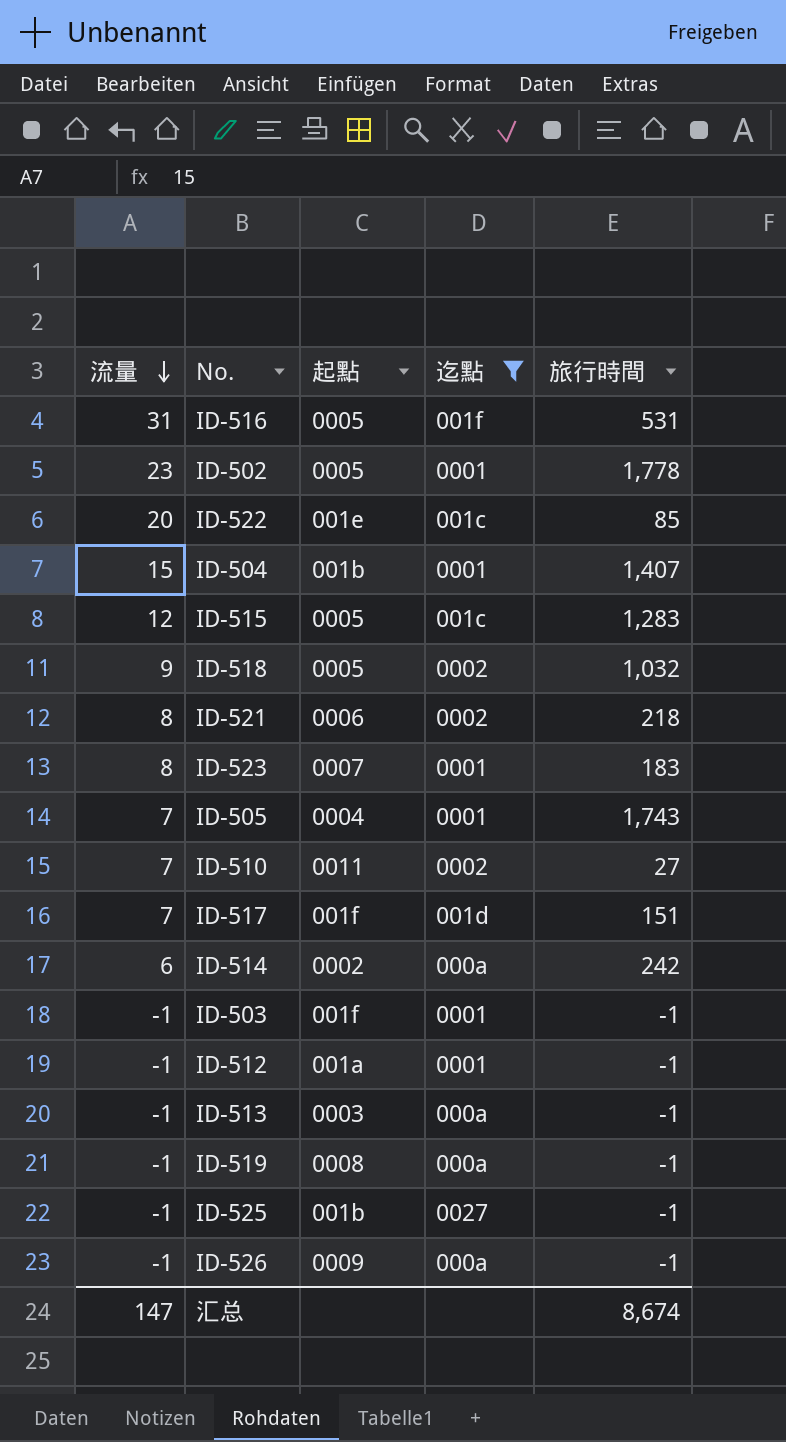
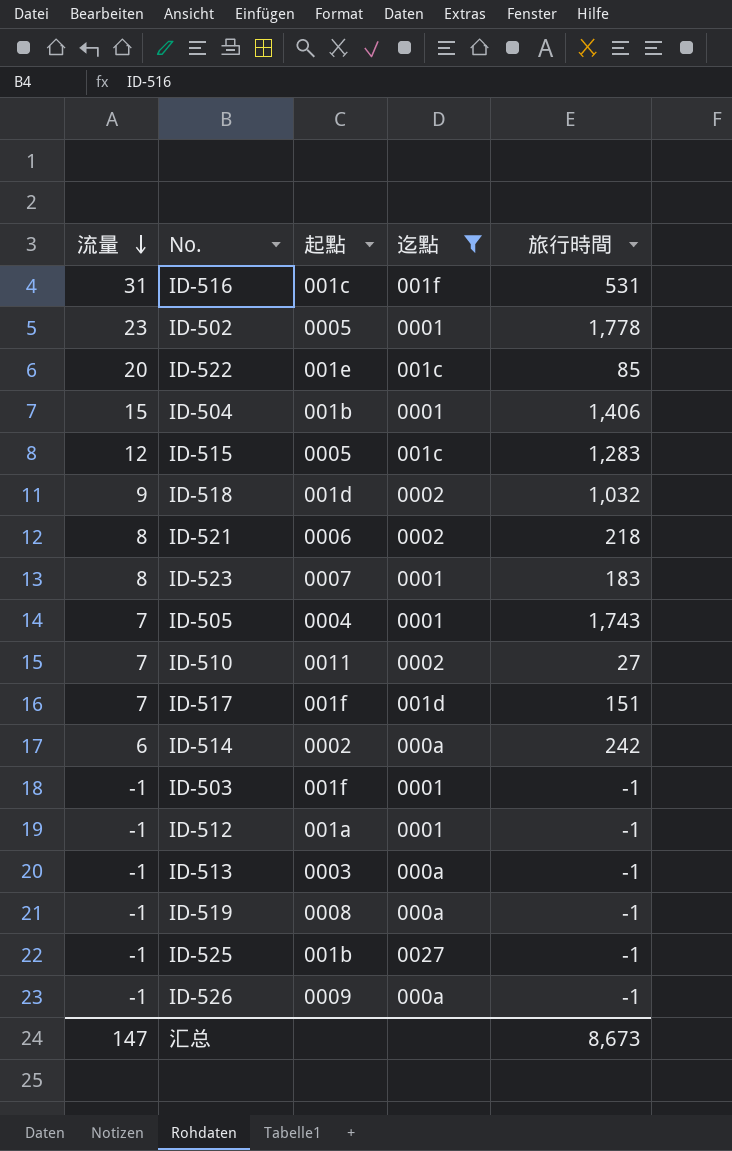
ID-516 | 起點: 0005 -> 001c
ID-504 | 旅行時間: 1,407 -> 1,406
ID-518 | 起點: 0005 -> 001d
汇总 | 旅行時間: 8,674 -> 8,673

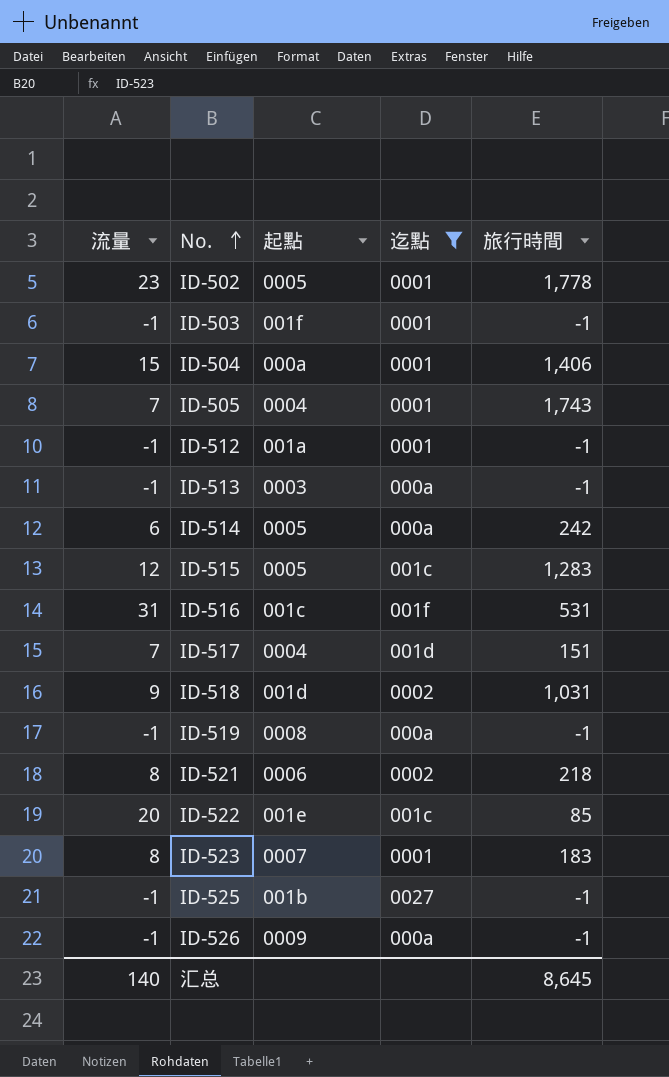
row order: 流量 descending -> No. ascending
row ID-510: 7 | 0011 | 0002 | 27 -> none
ID-504 | 起點: 001b -> 000a
ID-514 | 起點: 0002 -> 0005
ID-517 | 起點: 001f -> 0004
ID-518 | 旅行時間: 1,032 -> 1,031
汇总 | 流量: 147 -> 140
汇总 | 旅行時間: 8,673 -> 8,645

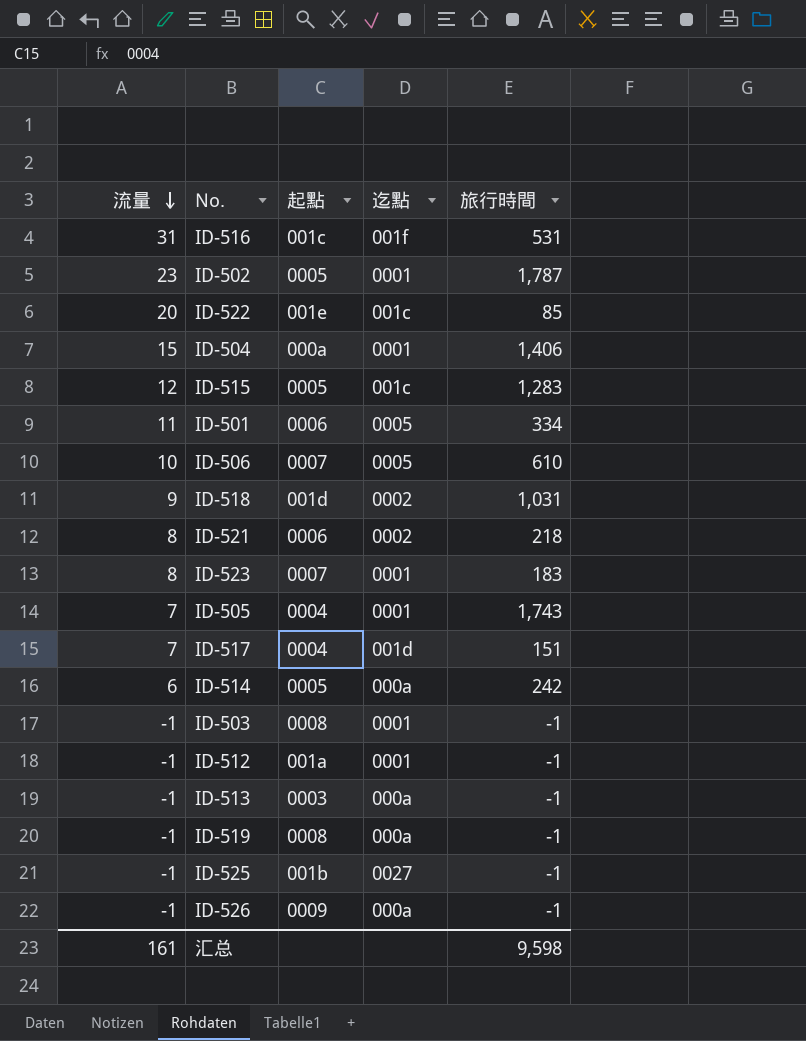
filter: 迄點 != 0005 -> none
row order: No. ascending -> 流量 descending
ID-502 | 旅行時間: 1,778 -> 1,787
ID-503 | 起點: 001f -> 0008
汇总 | 流量: 140 -> 161
汇总 | 旅行時間: 8,645 -> 9,598

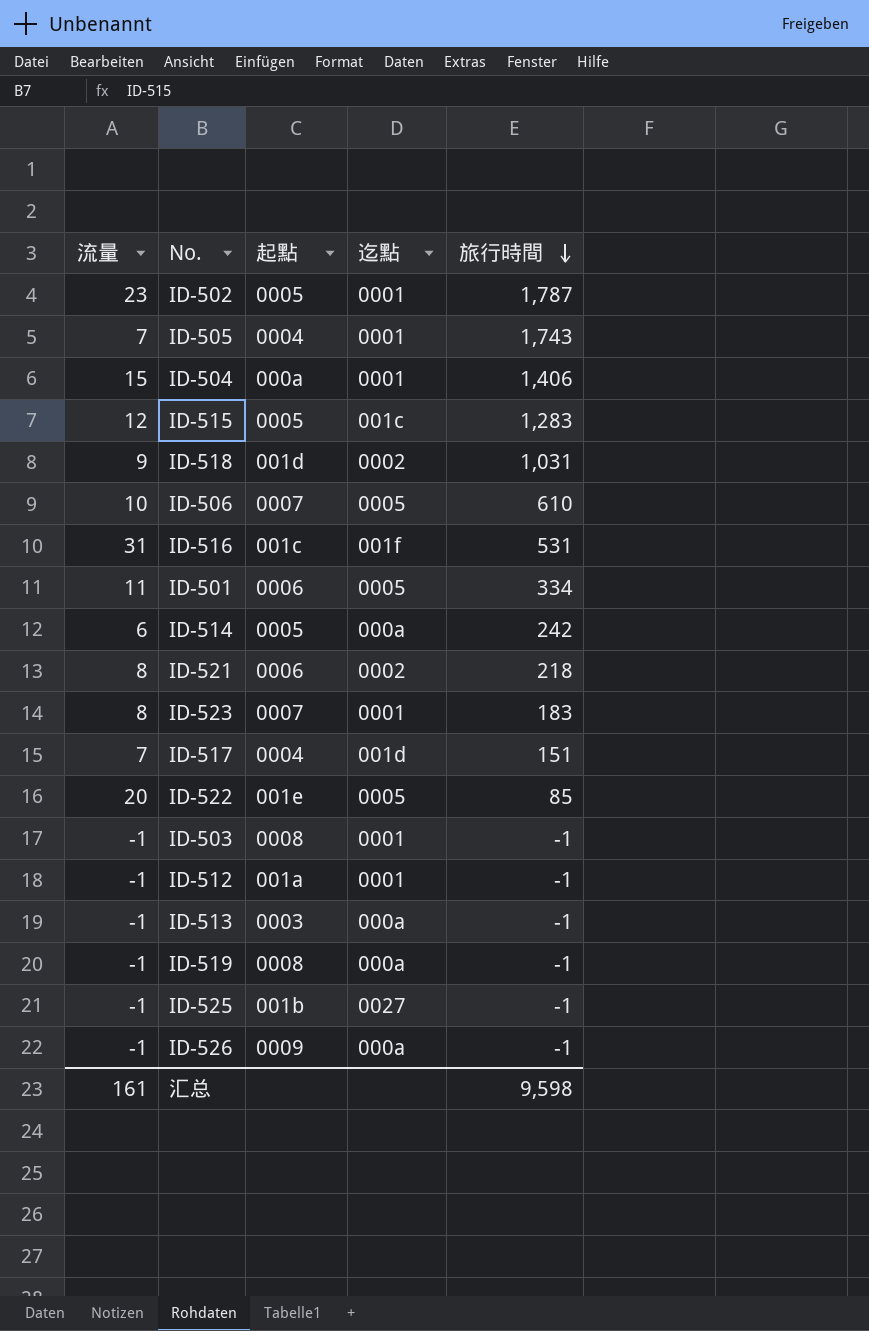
row order: 流量 descending -> 旅行時間 descending
ID-522 | 迄點: 001c -> 0005

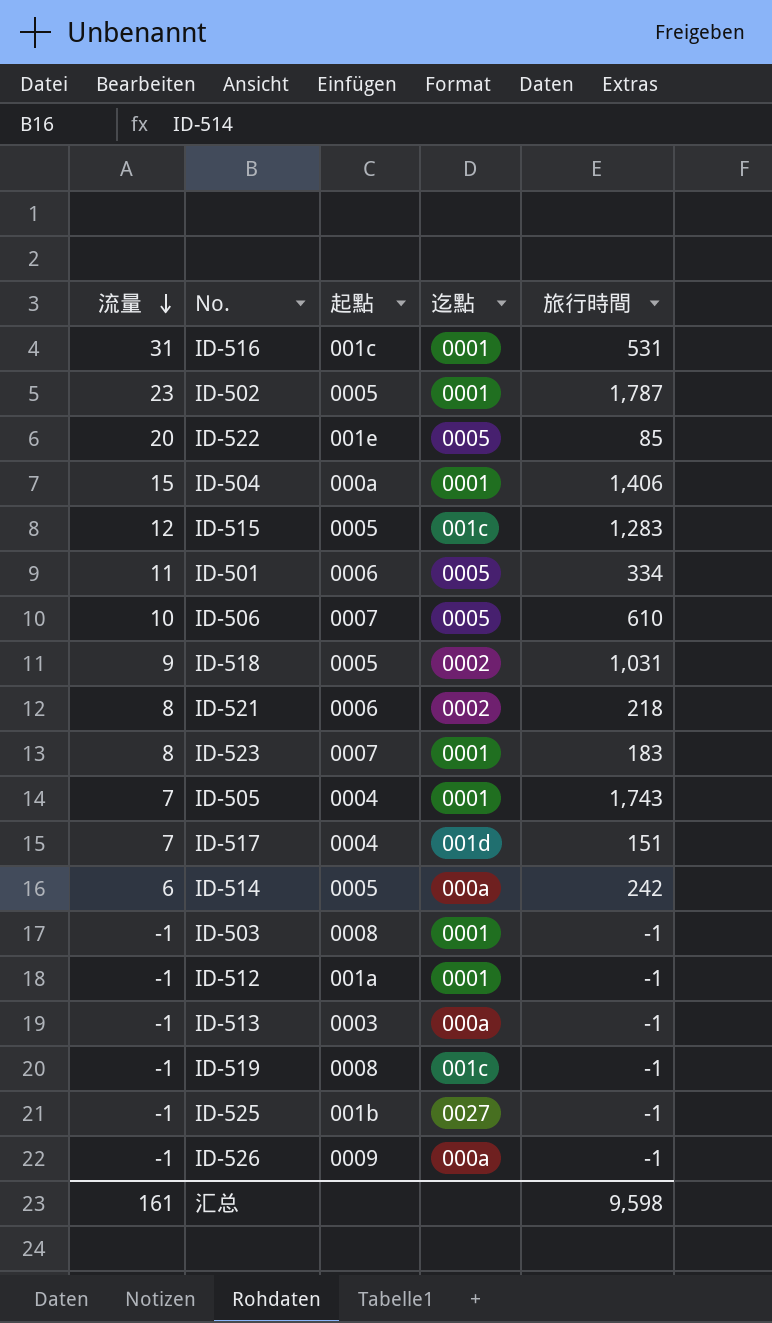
row order: 旅行時間 descending -> 流量 descending
ID-516 | 迄點: 001f -> 0001
ID-518 | 起點: 001d -> 0005
ID-519 | 迄點: 000a -> 001c

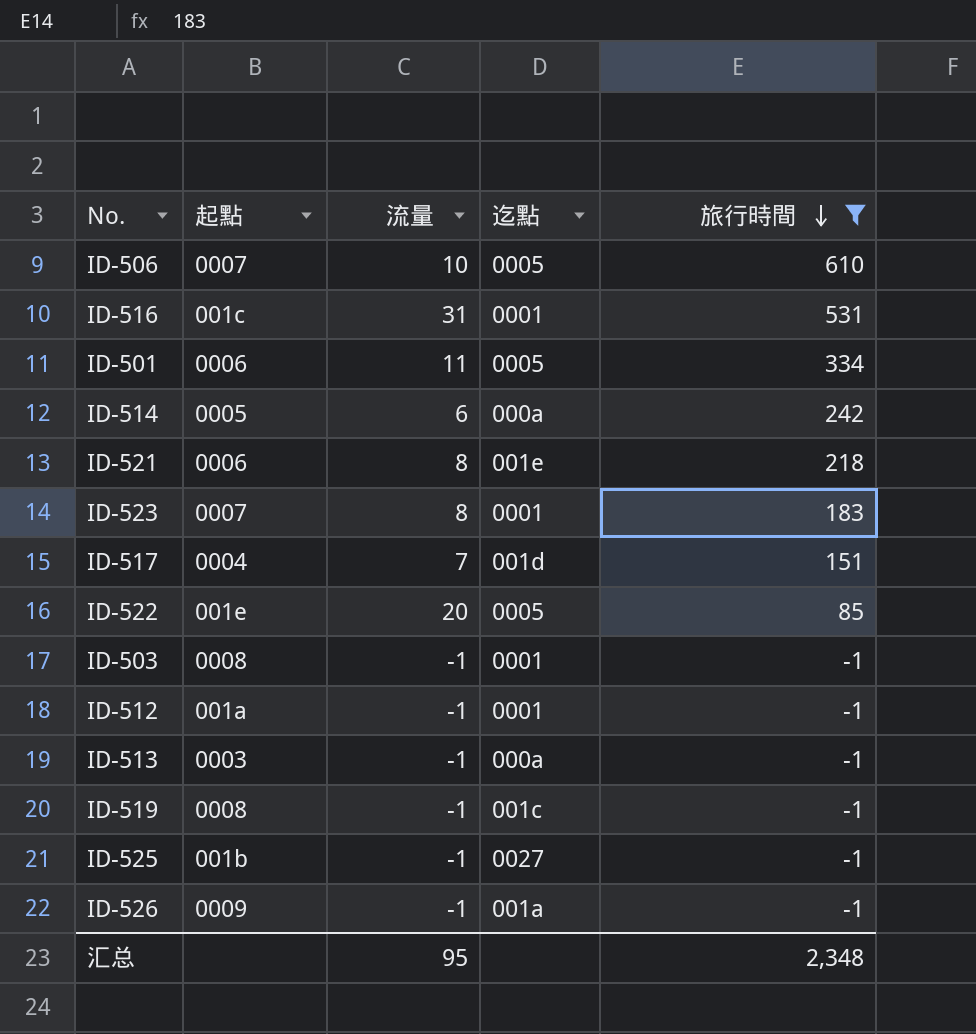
filter: none -> 旅行時間 <= 610
row order: 流量 descending -> 旅行時間 descending
column 流量 | position: 1 -> 3
ID-521 | 迄點: 0002 -> 001e
ID-526 | 迄點: 000a -> 001a
汇总 | 流量: 161 -> 95
汇总 | 旅行時間: 9,598 -> 2,348

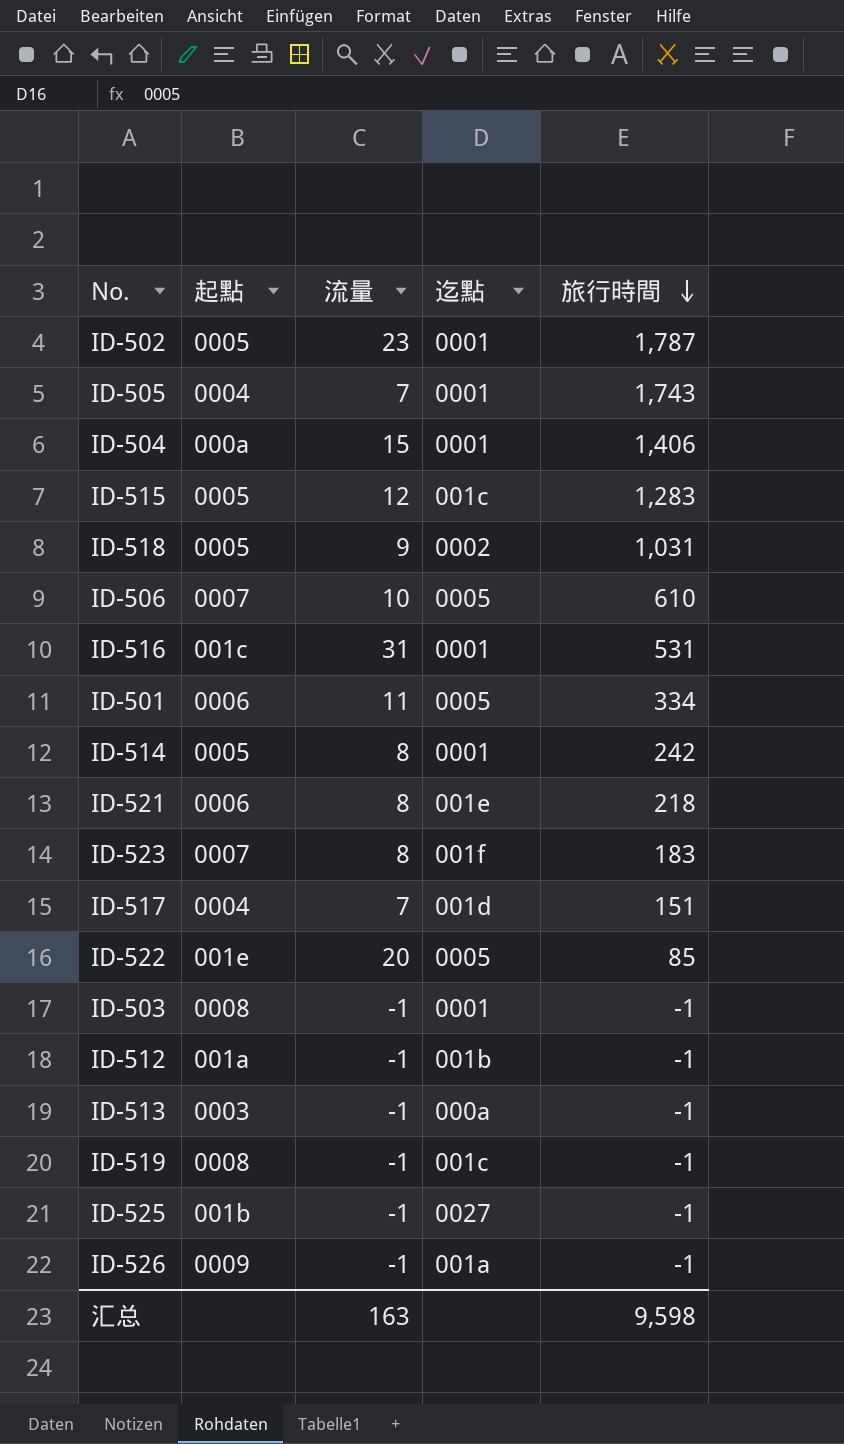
filter: 旅行時間 <= 610 -> none
ID-514 | 流量: 6 -> 8
ID-514 | 迄點: 000a -> 0001
ID-523 | 迄點: 0001 -> 001f
ID-512 | 迄點: 0001 -> 001b
汇总 | 流量: 95 -> 163
汇总 | 旅行時間: 2,348 -> 9,598

